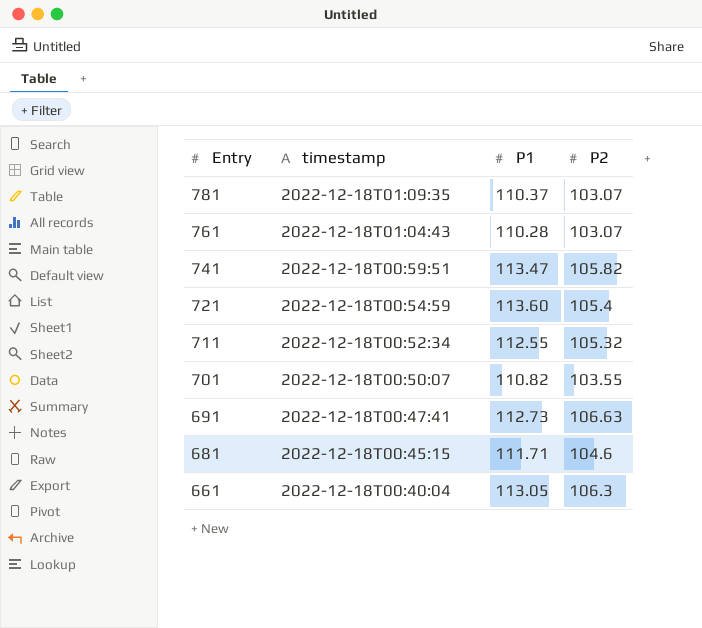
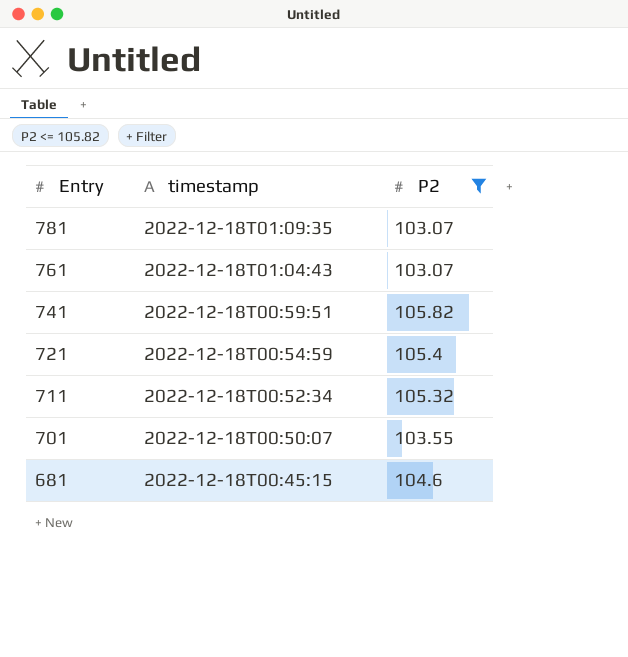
filter: none -> P2 <= 105.82
column P1 | position: 3 -> none

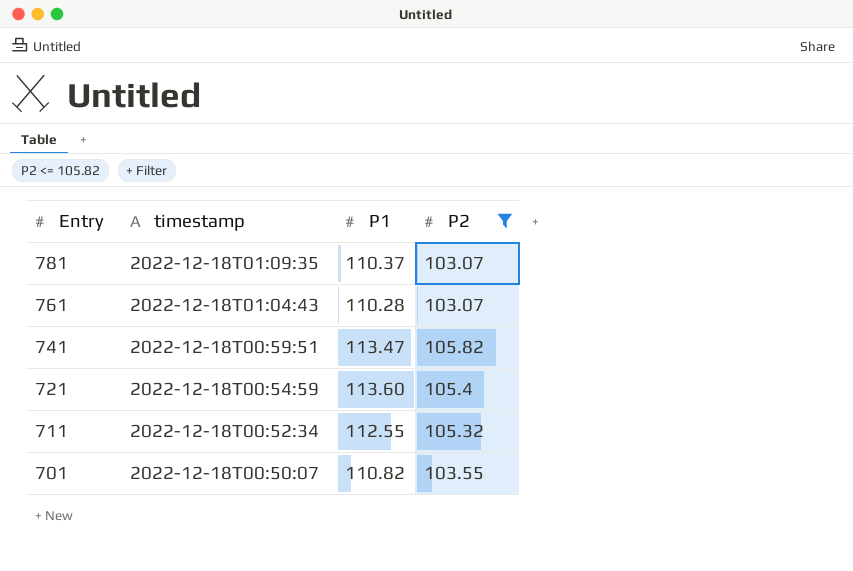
column P1 | position: none -> 3
row 681: 2022-12-18T00:45:15 | 104.6 -> none

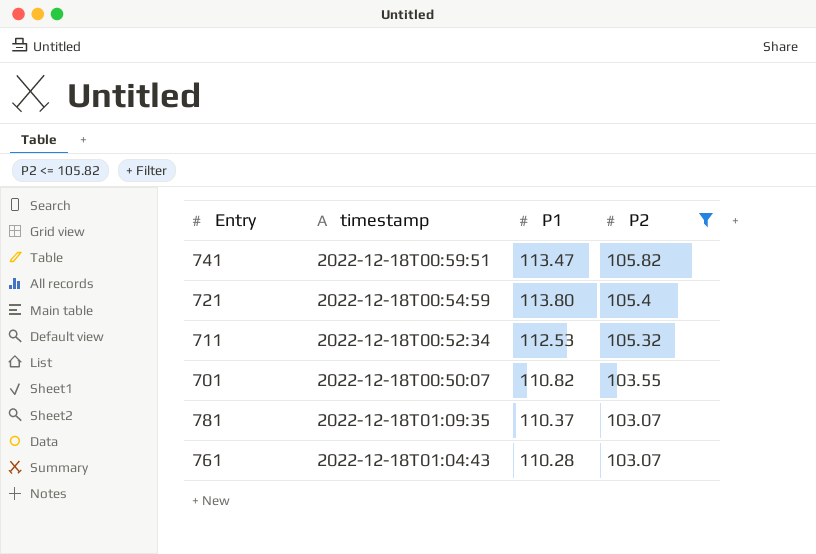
row order: Entry descending -> P2 descending
721 | P1: 113.60 -> 113.80
711 | P1: 112.55 -> 112.53

